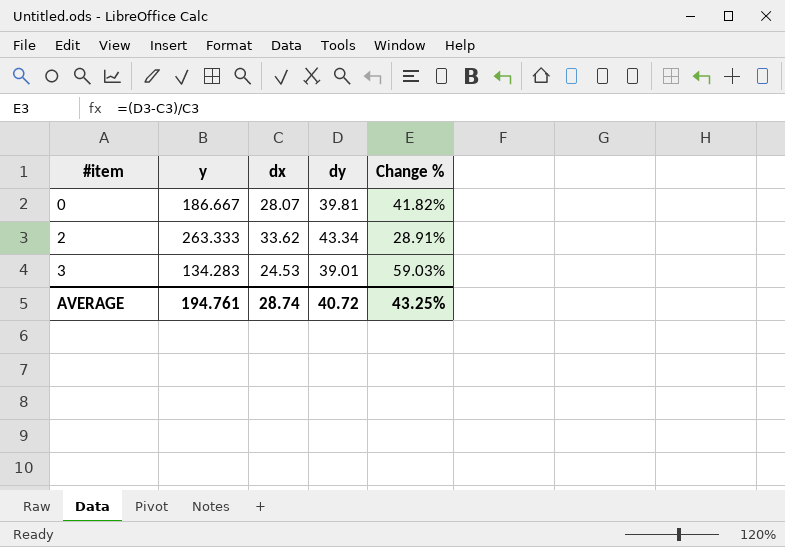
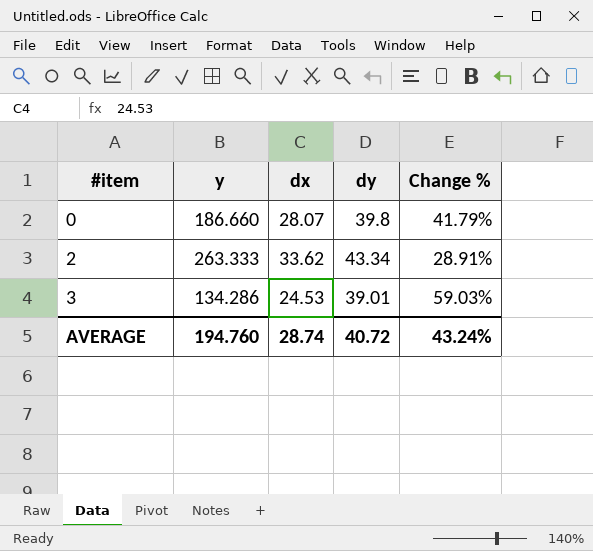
0 | y: 186.667 -> 186.660
0 | dy: 39.81 -> 39.8
0 | Change %: 41.82% -> 41.79%
3 | y: 134.283 -> 134.286
AVERAGE | y: 194.761 -> 194.760
AVERAGE | Change %: 43.25% -> 43.24%

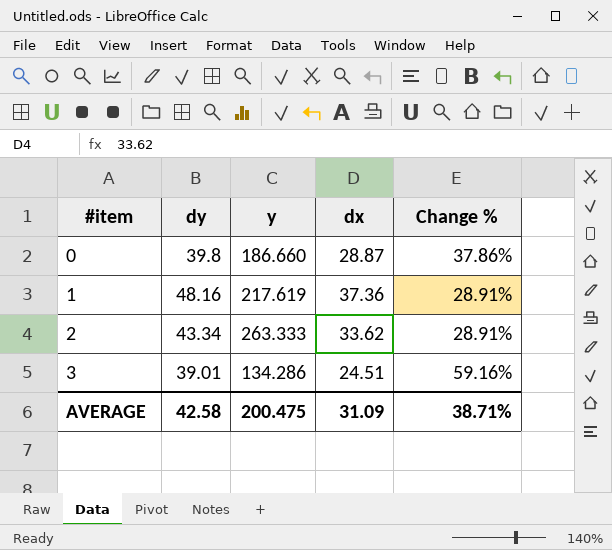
column dy | position: 4 -> 2
0 | dx: 28.07 -> 28.87
0 | Change %: 41.79% -> 37.86%
row 1: none -> 48.16 | 217.619 | 37.36 | 28.91%
3 | dx: 24.53 -> 24.51
3 | Change %: 59.03% -> 59.16%
AVERAGE | dy: 40.72 -> 42.58
AVERAGE | y: 194.760 -> 200.475
AVERAGE | dx: 28.74 -> 31.09
AVERAGE | Change %: 43.24% -> 38.71%

